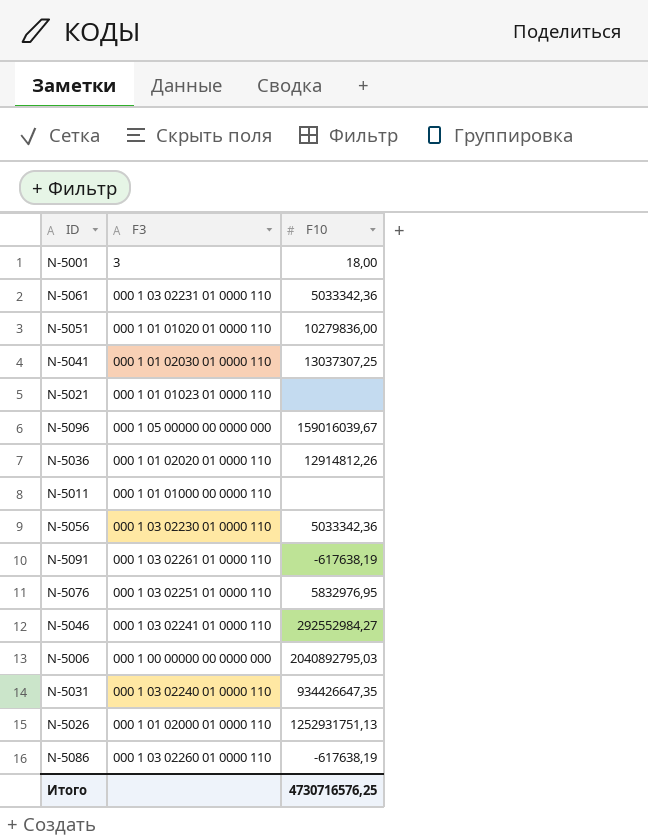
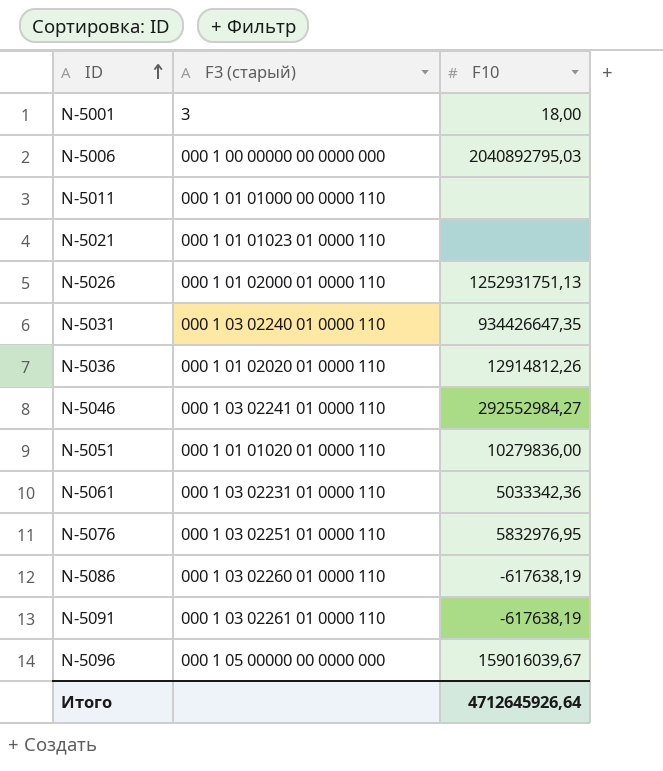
row order: none -> ID ascending
column name: F3 -> F3 (старый)
row N-5041: 000 1 01 02030 01 0000 110 | 13037307,25 -> none
row N-5056: 000 1 03 02230 01 0000 110 | 5033342,36 -> none
Итого | F10: 4730716576,25 -> 4712645926,64

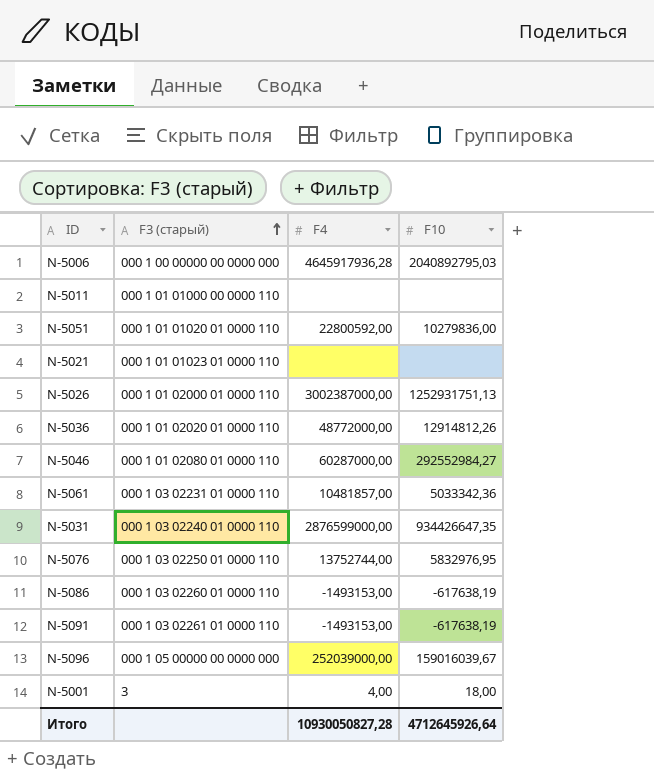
row order: ID ascending -> F3 (старый) ascending
column F4 | position: none -> 3
N-5046 | F3 (старый): 000 1 03 02241 01 0000 110 -> 000 1 01 02080 01 0000 110
N-5076 | F3 (старый): 000 1 03 02251 01 0000 110 -> 000 1 03 02250 01 0000 110

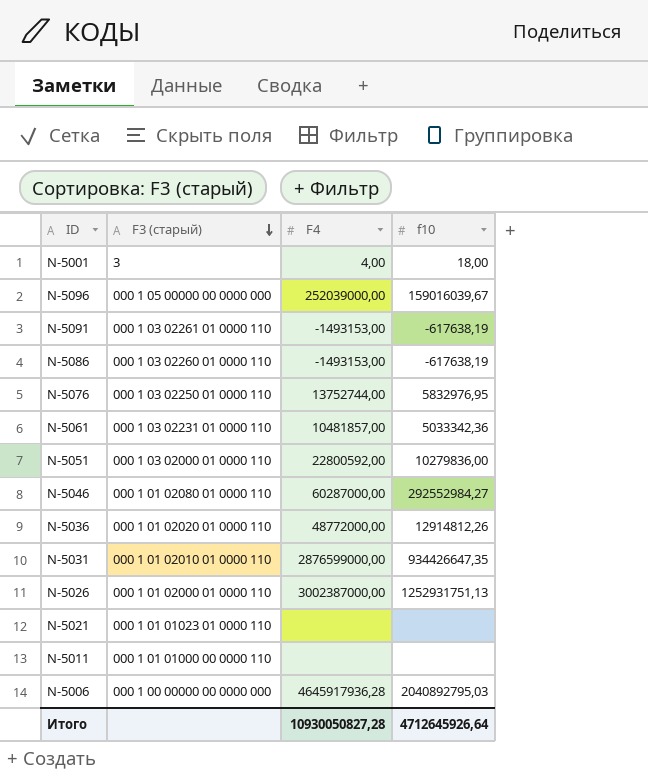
row order: F3 (старый) ascending -> F3 (старый) descending
column name: F10 -> f10
N-5051 | F3 (старый): 000 1 01 01020 01 0000 110 -> 000 1 03 02000 01 0000 110
N-5031 | F3 (старый): 000 1 03 02240 01 0000 110 -> 000 1 01 02010 01 0000 110

